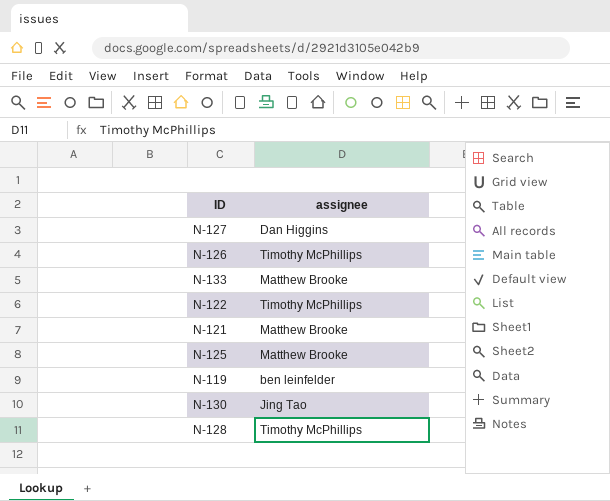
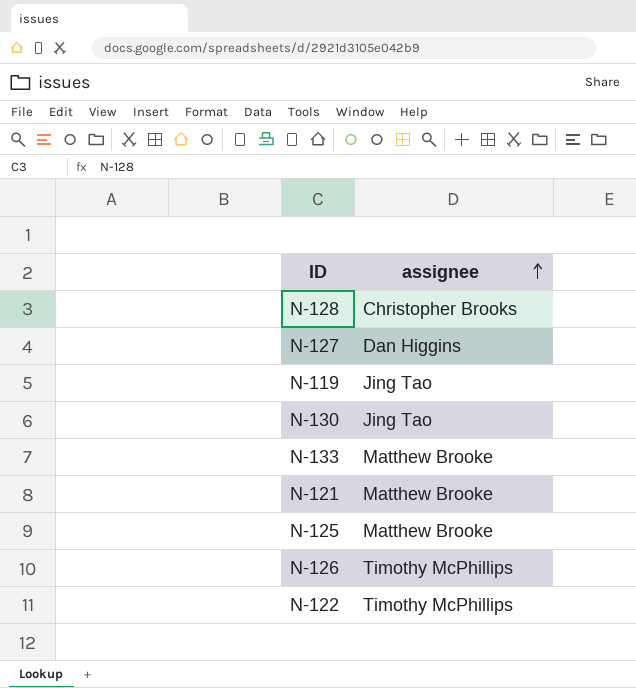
row order: none -> assignee ascending
N-128 | assignee: Timothy McPhillips -> Christopher Brooks
N-119 | assignee: ben leinfelder -> Jing Tao

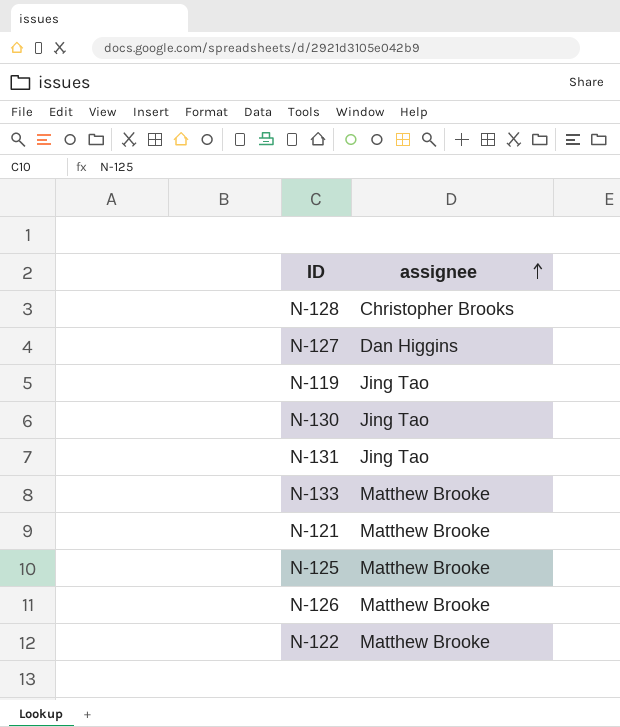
row N-131: none -> Jing Tao
N-126 | assignee: Timothy McPhillips -> Matthew Brooke
N-122 | assignee: Timothy McPhillips -> Matthew Brooke

